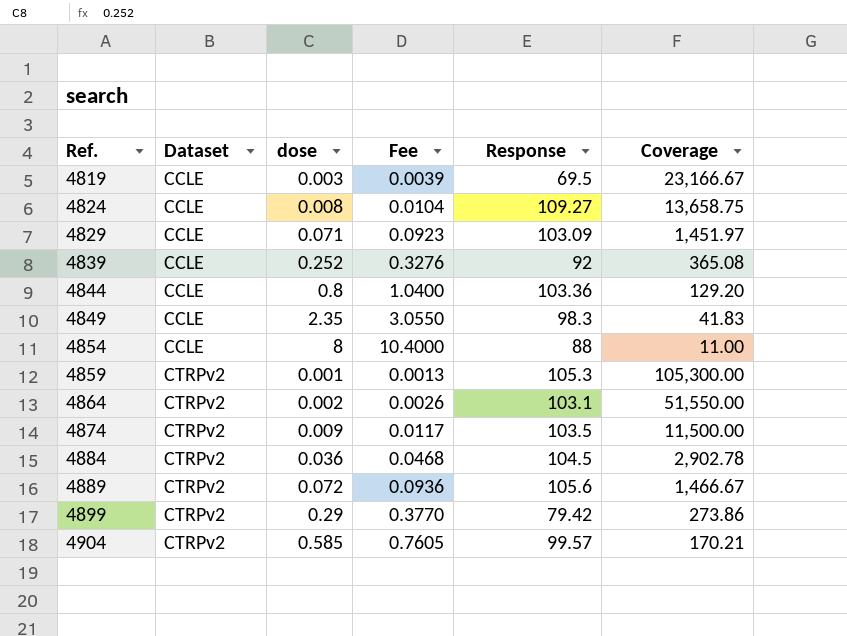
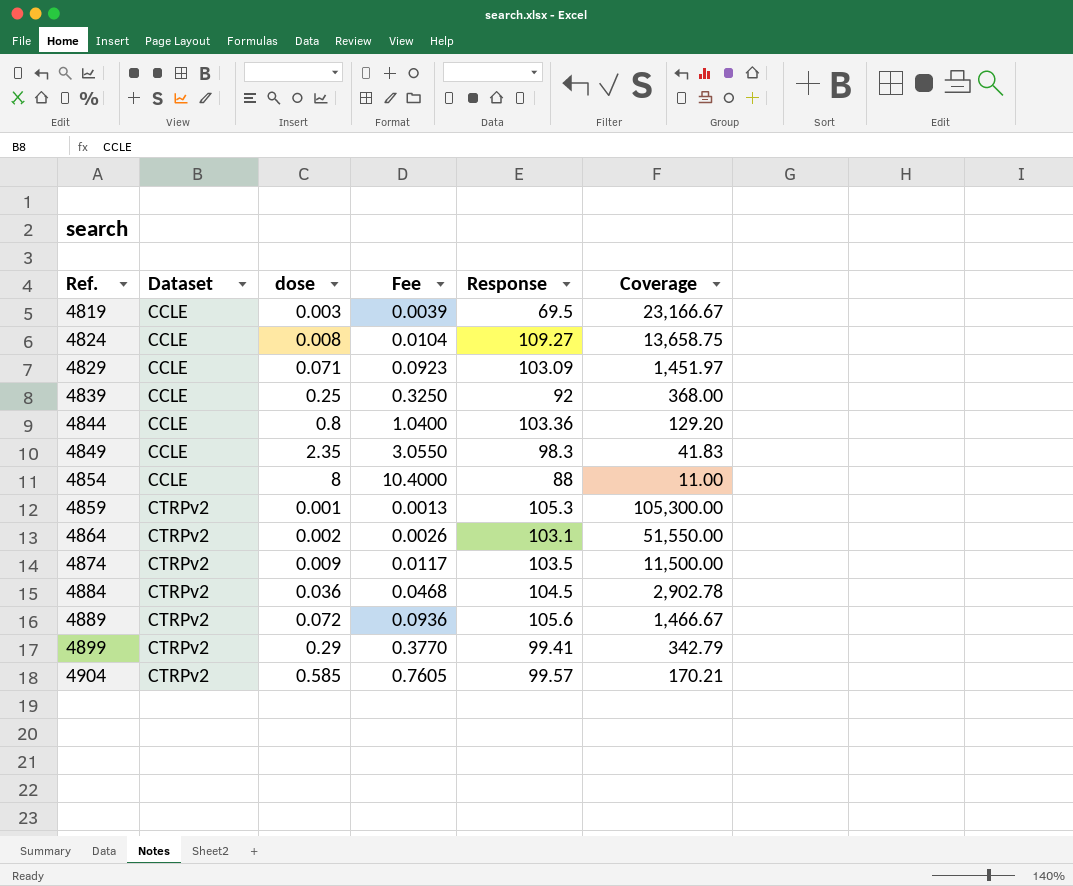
4839 | dose: 0.252 -> 0.25
4839 | Fee: 0.3276 -> 0.3250
4839 | Coverage: 365.08 -> 368.00
4899 | Response: 79.42 -> 99.41
4899 | Coverage: 273.86 -> 342.79

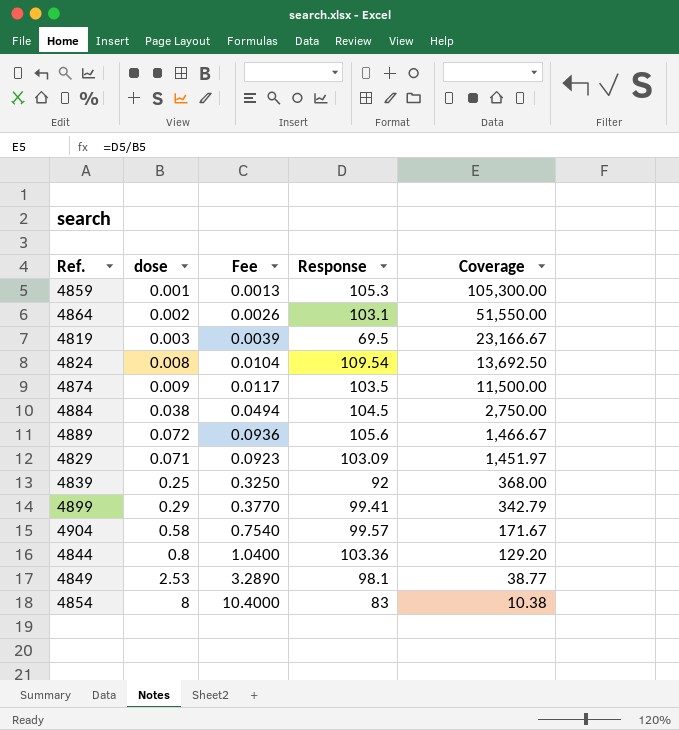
row order: Ref. ascending -> Coverage descending
column Dataset | position: 2 -> none
4824 | Response: 109.27 -> 109.54
4824 | Coverage: 13,658.75 -> 13,692.50
4884 | dose: 0.036 -> 0.038
4884 | Fee: 0.0468 -> 0.0494
4884 | Coverage: 2,902.78 -> 2,750.00
4904 | dose: 0.585 -> 0.58
4904 | Fee: 0.7605 -> 0.7540
4904 | Coverage: 170.21 -> 171.67
4849 | dose: 2.35 -> 2.53
4849 | Fee: 3.0550 -> 3.2890
4849 | Response: 98.3 -> 98.1
4849 | Coverage: 41.83 -> 38.77
4854 | Response: 88 -> 83
4854 | Coverage: 11.00 -> 10.38

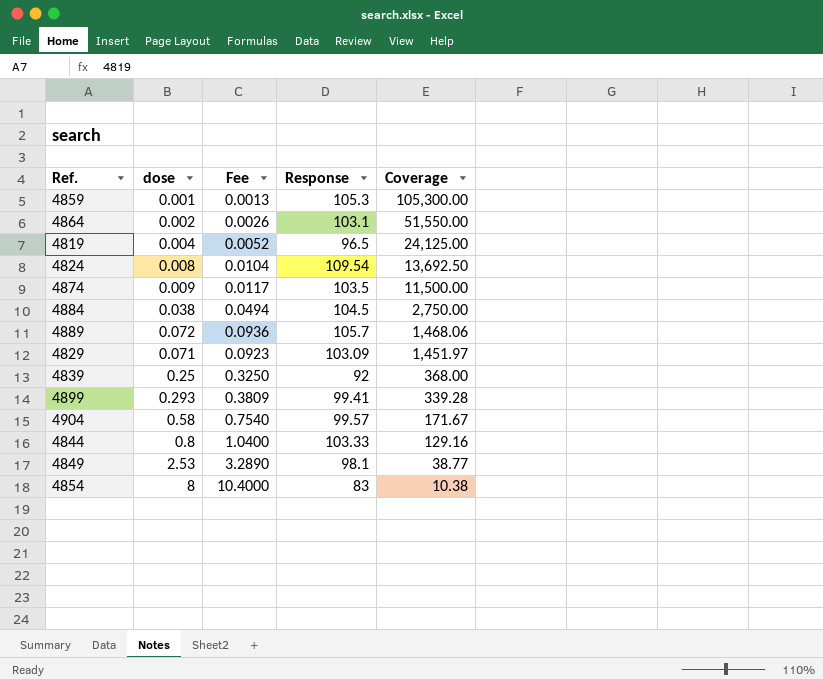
4819 | dose: 0.003 -> 0.004
4819 | Fee: 0.0039 -> 0.0052
4819 | Response: 69.5 -> 96.5
4819 | Coverage: 23,166.67 -> 24,125.00
4889 | Response: 105.6 -> 105.7
4889 | Coverage: 1,466.67 -> 1,468.06
4899 | dose: 0.29 -> 0.293
4899 | Fee: 0.3770 -> 0.3809
4899 | Coverage: 342.79 -> 339.28
4844 | Response: 103.36 -> 103.33
4844 | Coverage: 129.20 -> 129.16

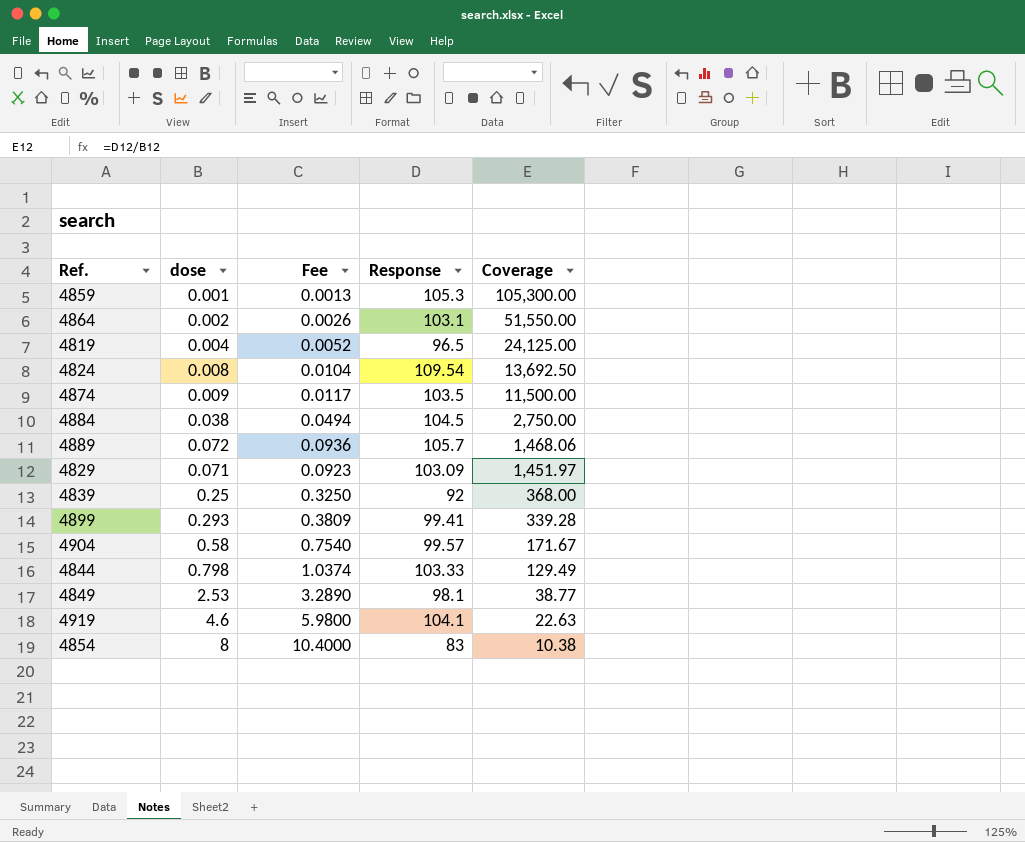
4844 | dose: 0.8 -> 0.798
4844 | Fee: 1.0400 -> 1.0374
4844 | Coverage: 129.16 -> 129.49
row 4919: none -> 4.6 | 5.9800 | 104.1 | 22.63

